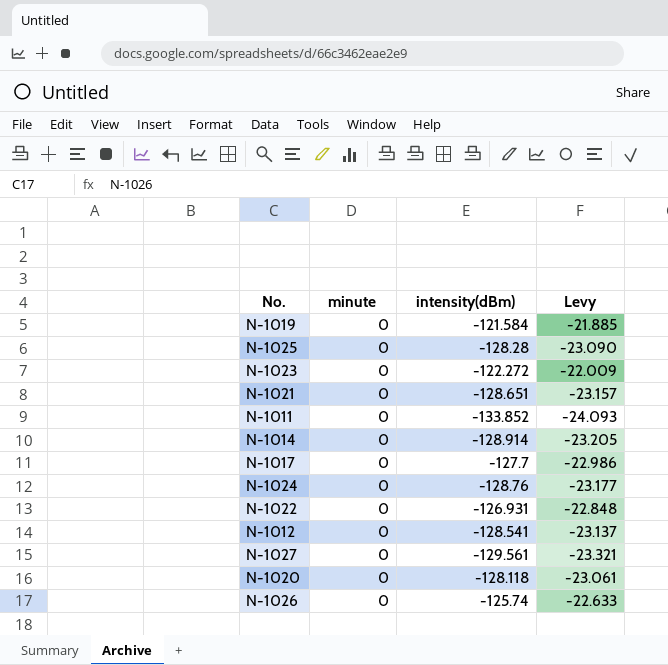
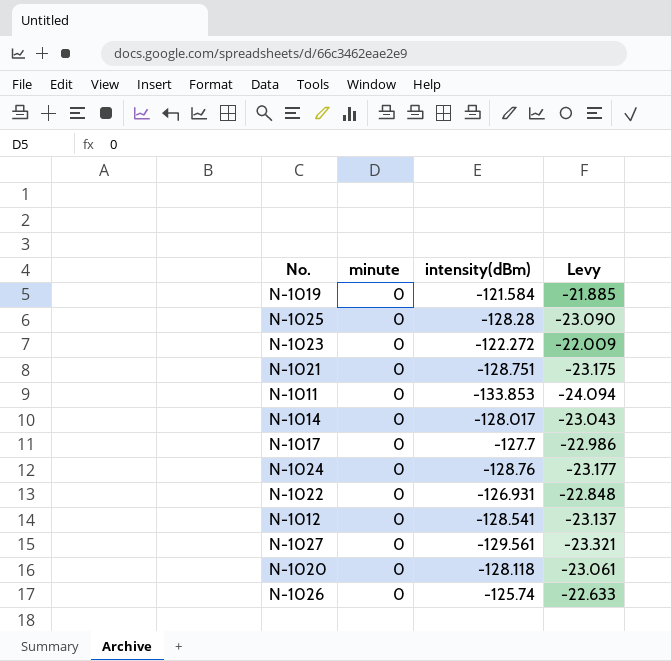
N-1021 | intensity(dBm): -128.651 -> -128.751
N-1021 | Levy: -23.157 -> -23.175
N-1011 | intensity(dBm): -133.852 -> -133.853
N-1011 | Levy: -24.093 -> -24.094
N-1014 | intensity(dBm): -128.914 -> -128.017
N-1014 | Levy: -23.205 -> -23.043

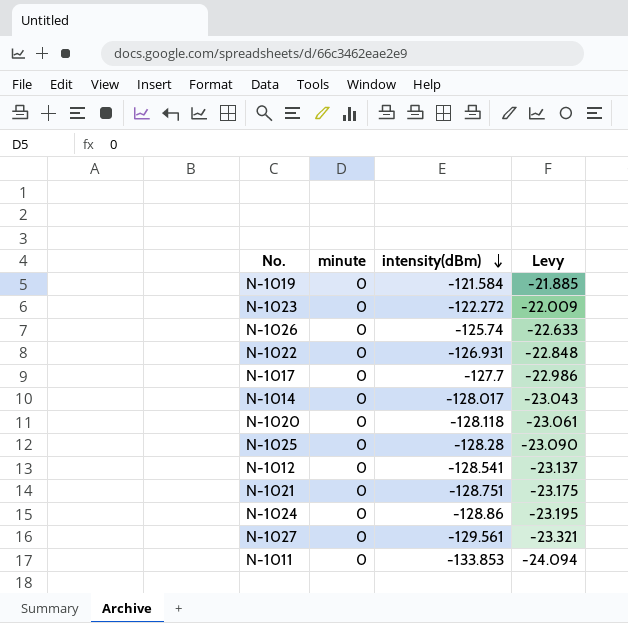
row order: none -> intensity(dBm) descending
N-1024 | intensity(dBm): -128.76 -> -128.86
N-1024 | Levy: -23.177 -> -23.195

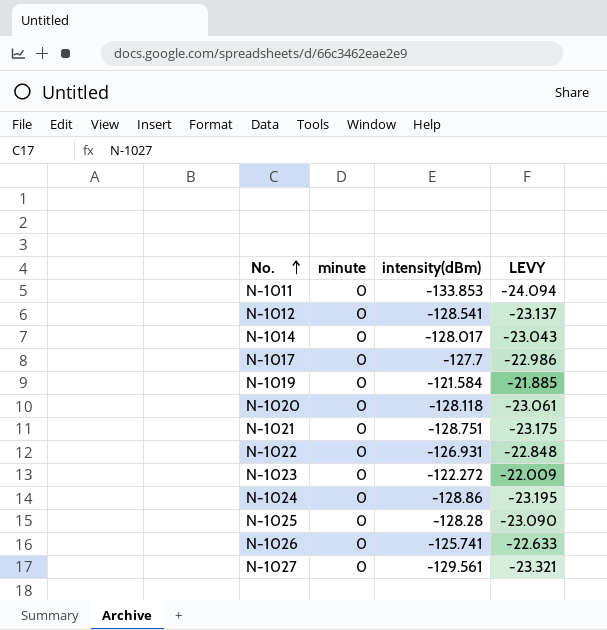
row order: intensity(dBm) descending -> No. ascending
column name: Levy -> LEVY
N-1026 | intensity(dBm): -125.74 -> -125.741

